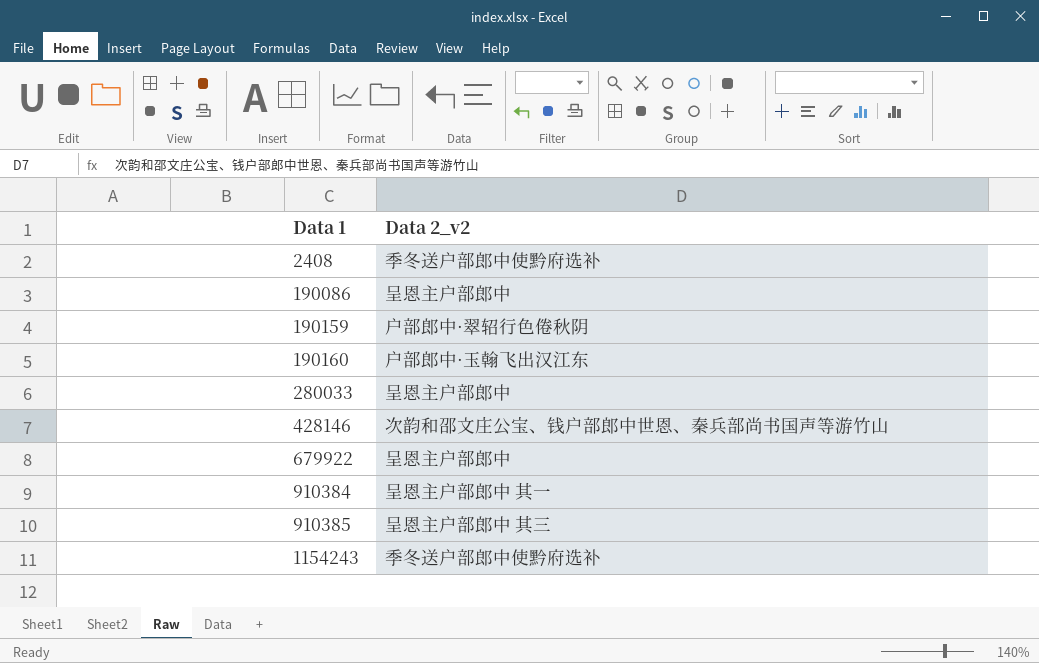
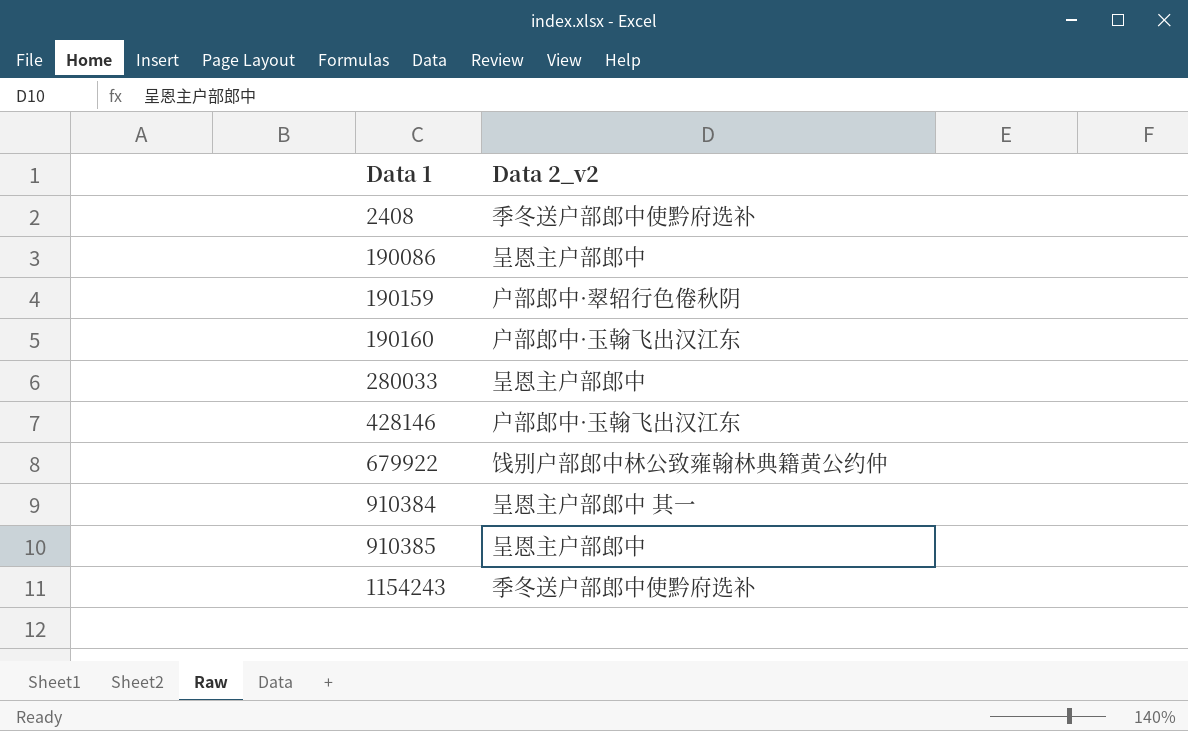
428146 | Data 2_v2: 次韵和邵文庄公宝、钱户部郎中世恩、秦兵部尚书国声等游竹山 -> 户部郎中·玉翰飞出汉江东
679922 | Data 2_v2: 呈恩主户部郎中 -> 饯别户部郎中林公致雍翰林典籍黄公约仲
910385 | Data 2_v2: 呈恩主户部郎中 其三 -> 呈恩主户部郎中

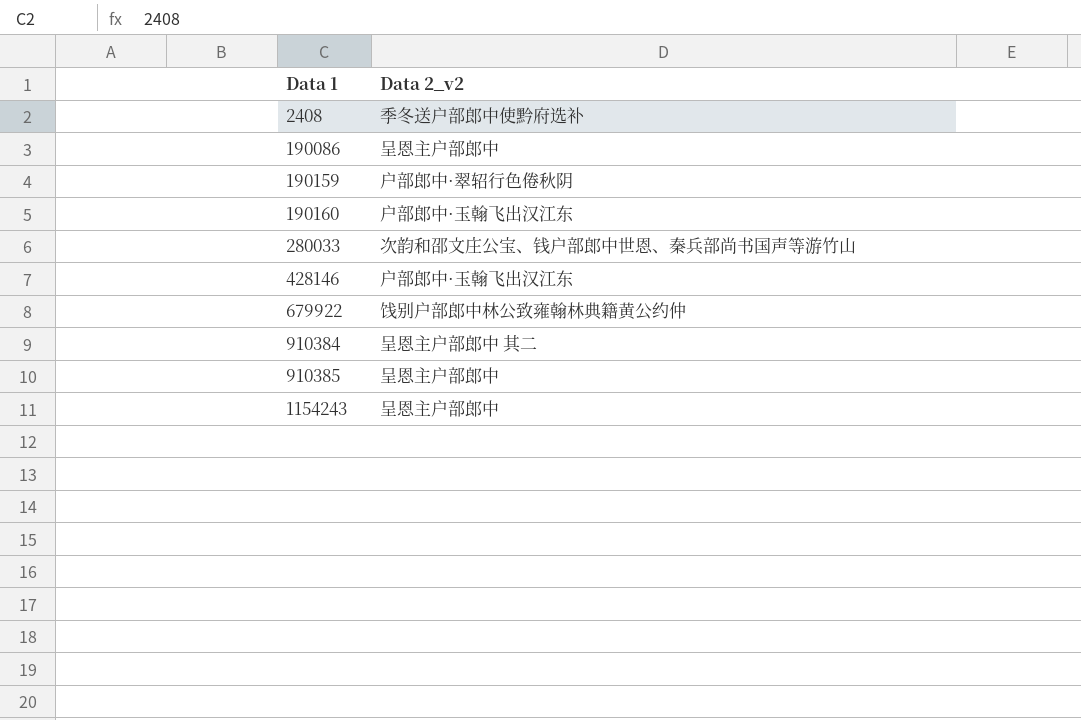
280033 | Data 2_v2: 呈恩主户部郎中 -> 次韵和邵文庄公宝、钱户部郎中世恩、秦兵部尚书国声等游竹山
910384 | Data 2_v2: 呈恩主户部郎中 其一 -> 呈恩主户部郎中 其二
1154243 | Data 2_v2: 季冬送户部郎中使黔府选补 -> 呈恩主户部郎中

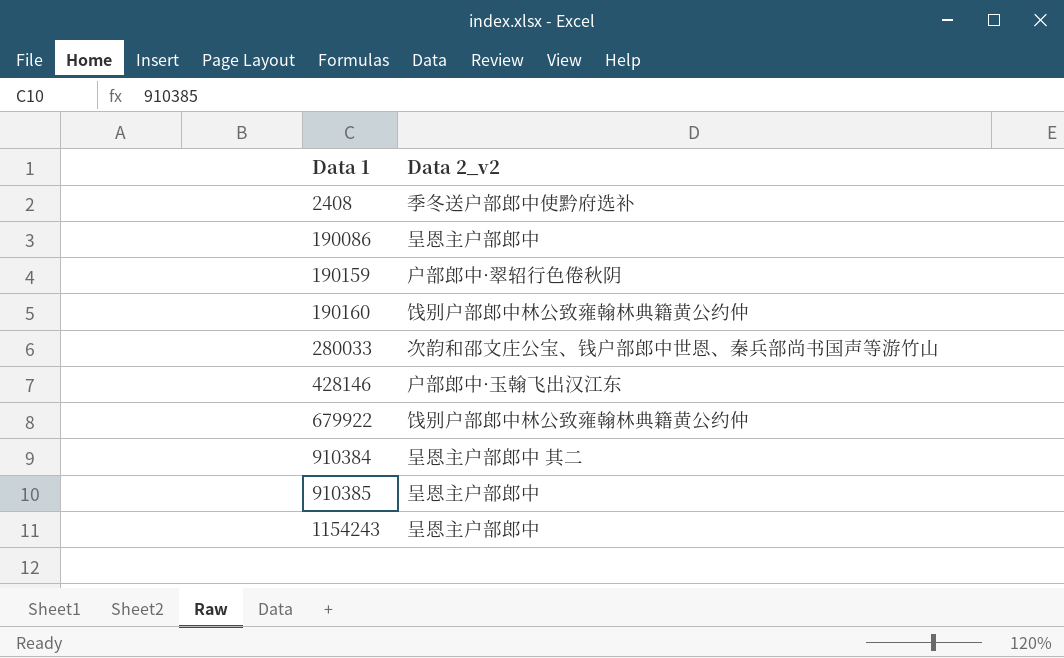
190160 | Data 2_v2: 户部郎中·玉翰飞出汉江东 -> 饯别户部郎中林公致雍翰林典籍黄公约仲

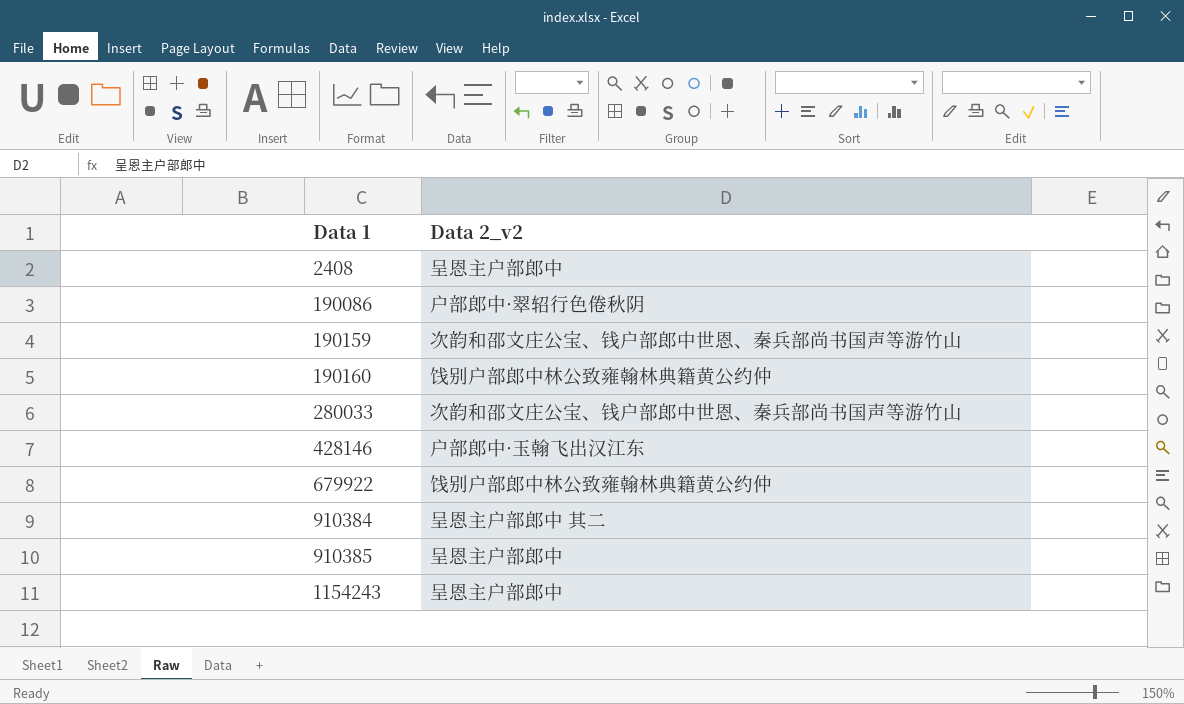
2408 | Data 2_v2: 季冬送户部郎中使黔府选补 -> 呈恩主户部郎中
190086 | Data 2_v2: 呈恩主户部郎中 -> 户部郎中·翠轺行色倦秋阴
190159 | Data 2_v2: 户部郎中·翠轺行色倦秋阴 -> 次韵和邵文庄公宝、钱户部郎中世恩、秦兵部尚书国声等游竹山

